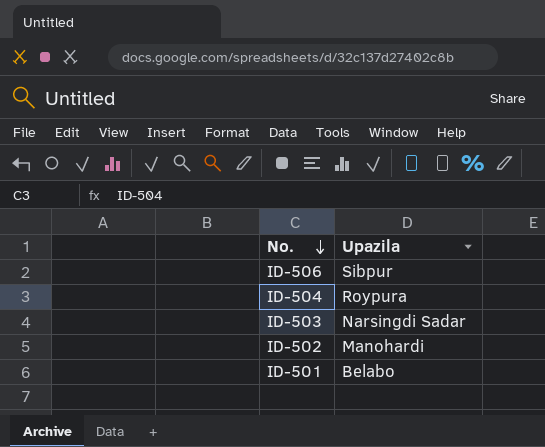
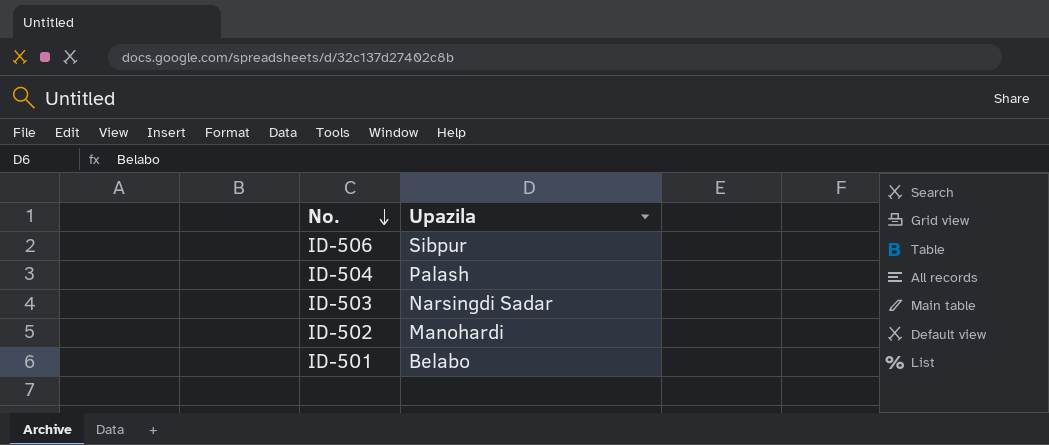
ID-504 | Upazila: Roypura -> Palash

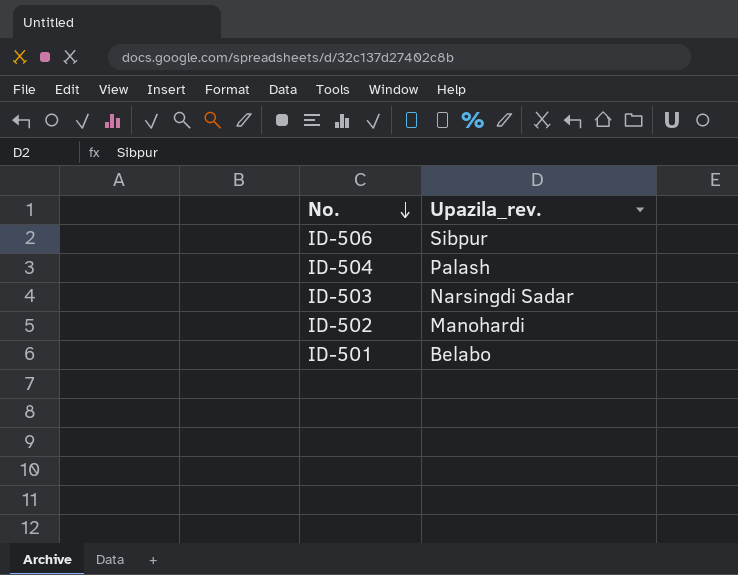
column name: Upazila -> Upazila_rev.

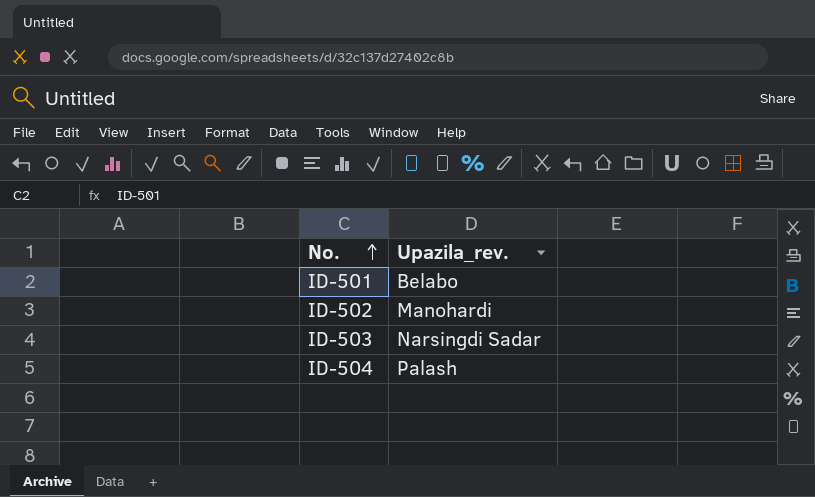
row order: No. descending -> No. ascending
row ID-506: Sibpur -> none

